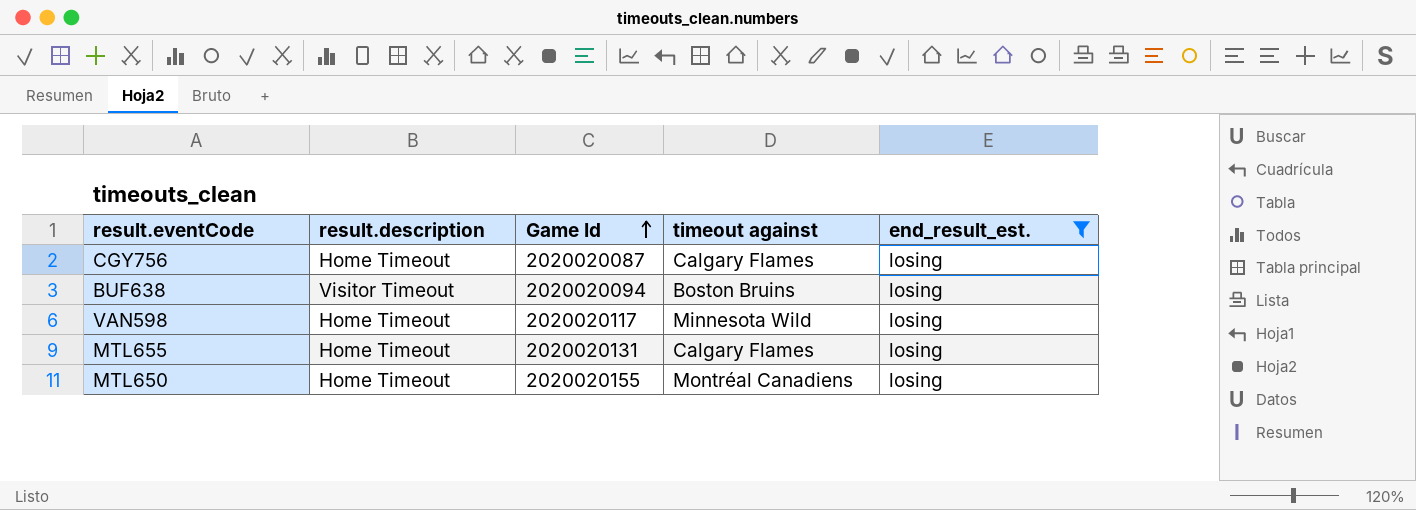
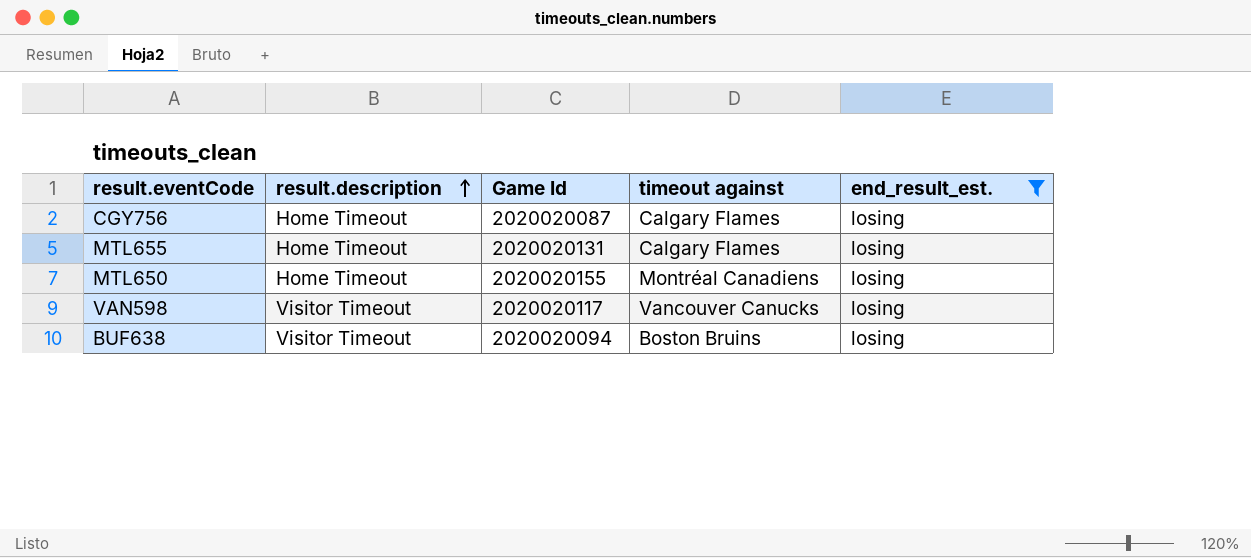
row order: Game Id ascending -> result.description ascending
VAN598 | result.description: Home Timeout -> Visitor Timeout
VAN598 | timeout against: Minnesota Wild -> Vancouver Canucks

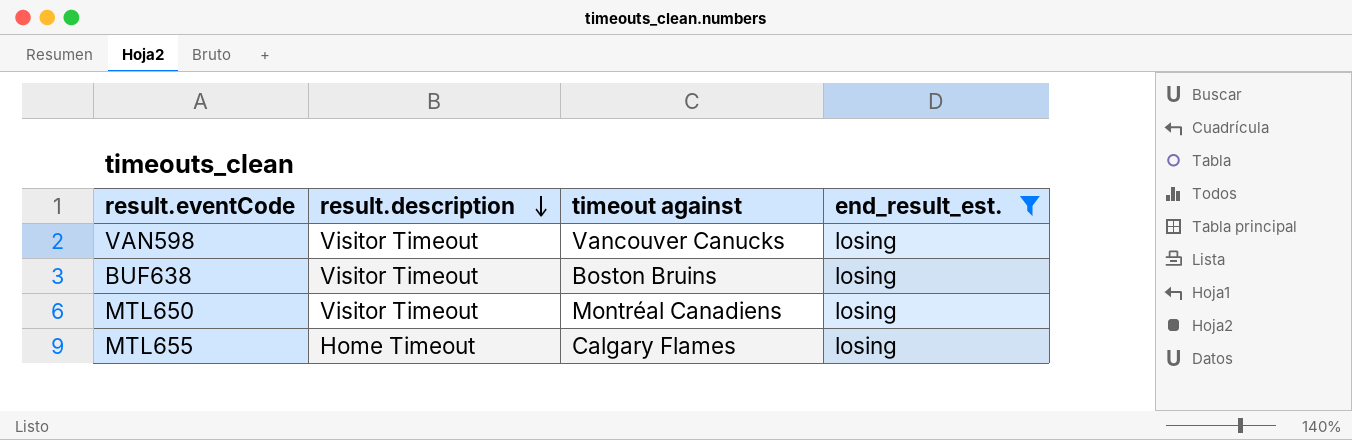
row order: result.description ascending -> result.description descending
column Game Id | position: 3 -> none
row CGY756: Home Timeout | 2020020087 | Calgary Flames | losing -> none
MTL650 | result.description: Home Timeout -> Visitor Timeout

